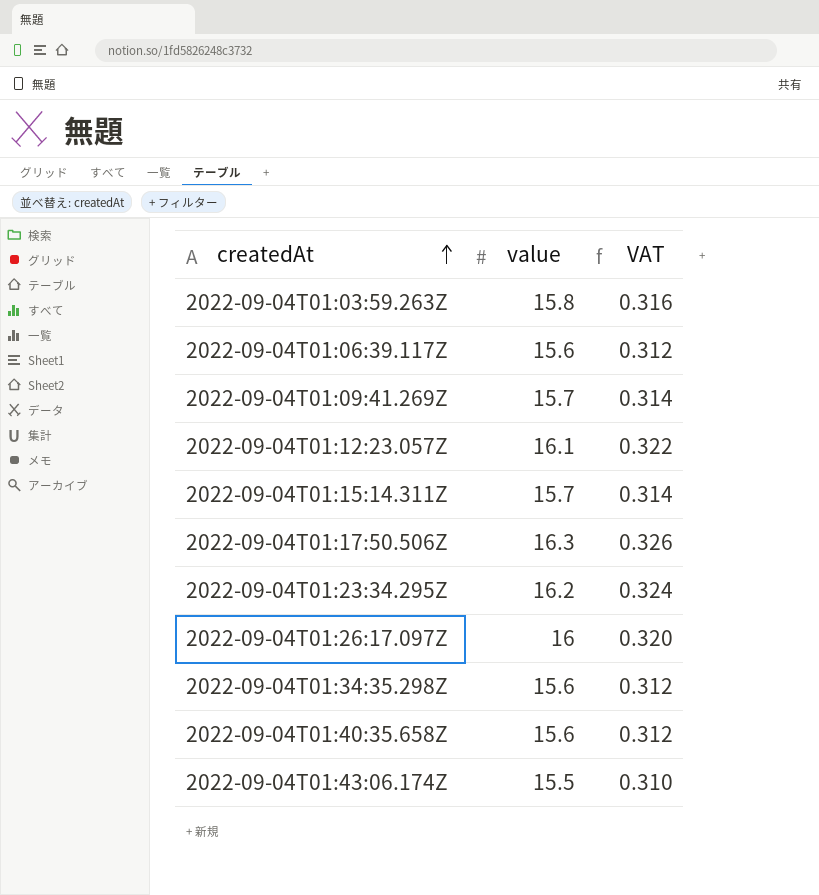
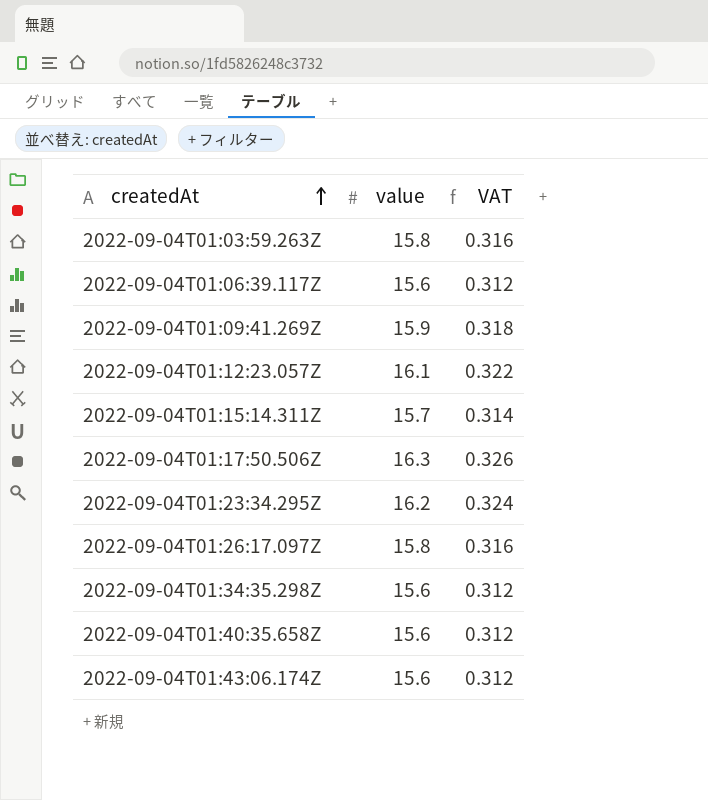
2022-09-04T01:09:41.269Z | value: 15.7 -> 15.9
2022-09-04T01:09:41.269Z | VAT: 0.314 -> 0.318
2022-09-04T01:26:17.097Z | value: 16 -> 15.8
2022-09-04T01:26:17.097Z | VAT: 0.320 -> 0.316
2022-09-04T01:43:06.174Z | value: 15.5 -> 15.6
2022-09-04T01:43:06.174Z | VAT: 0.310 -> 0.312

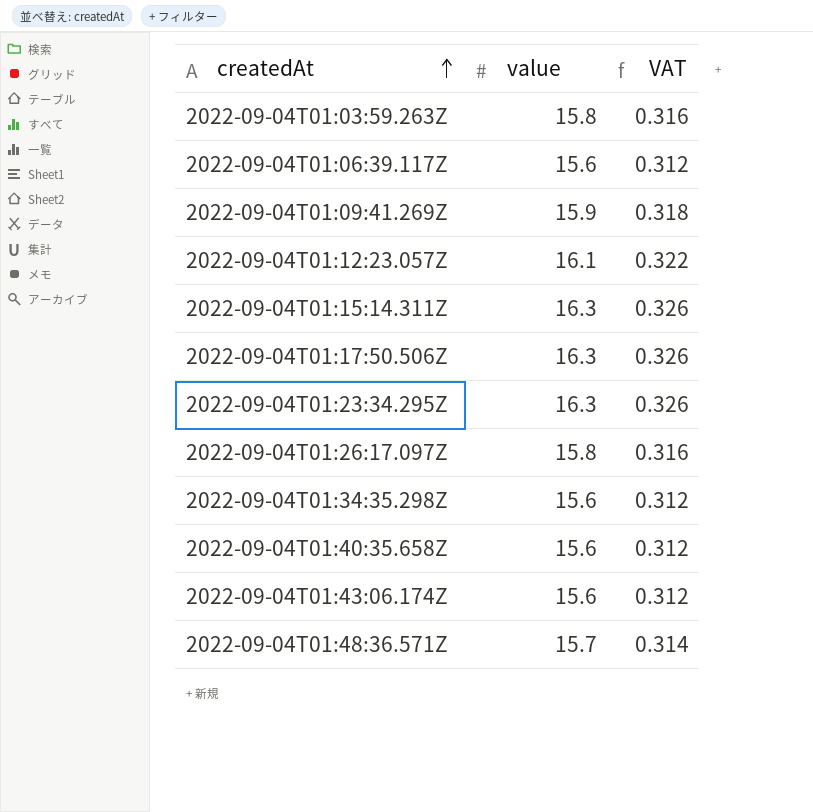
2022-09-04T01:15:14.311Z | value: 15.7 -> 16.3
2022-09-04T01:15:14.311Z | VAT: 0.314 -> 0.326
2022-09-04T01:23:34.295Z | value: 16.2 -> 16.3
2022-09-04T01:23:34.295Z | VAT: 0.324 -> 0.326
row 2022-09-04T01:48:36.571Z: none -> 15.7 | 0.314

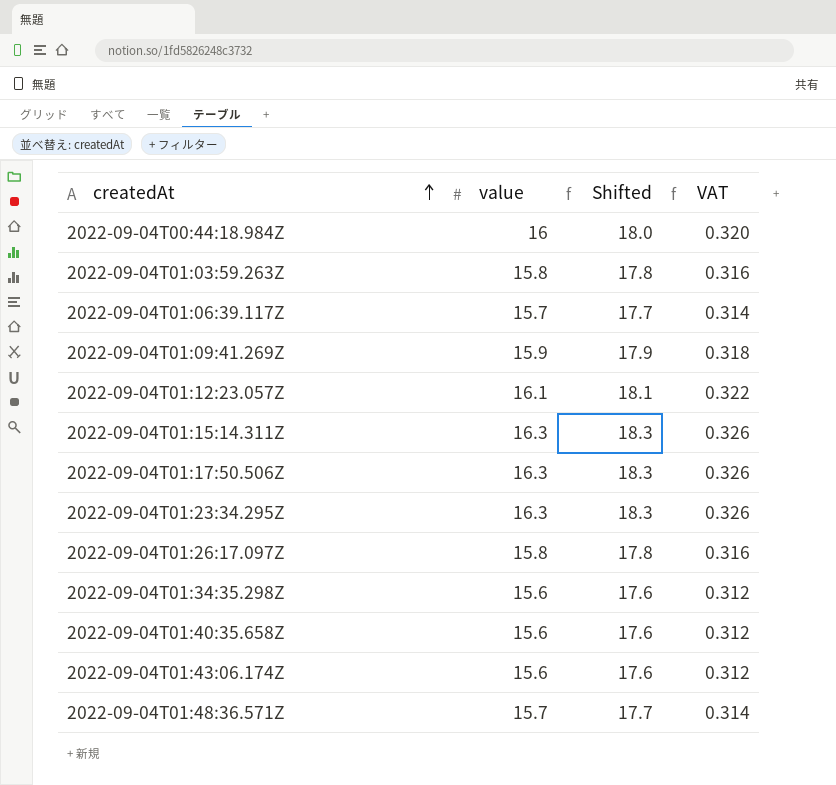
column Shifted | formula: none -> [value] + 2
row 2022-09-04T00:44:18.984Z: none -> 16 | 18.0 | 0.320
2022-09-04T01:06:39.117Z | value: 15.6 -> 15.7
2022-09-04T01:06:39.117Z | VAT: 0.312 -> 0.314

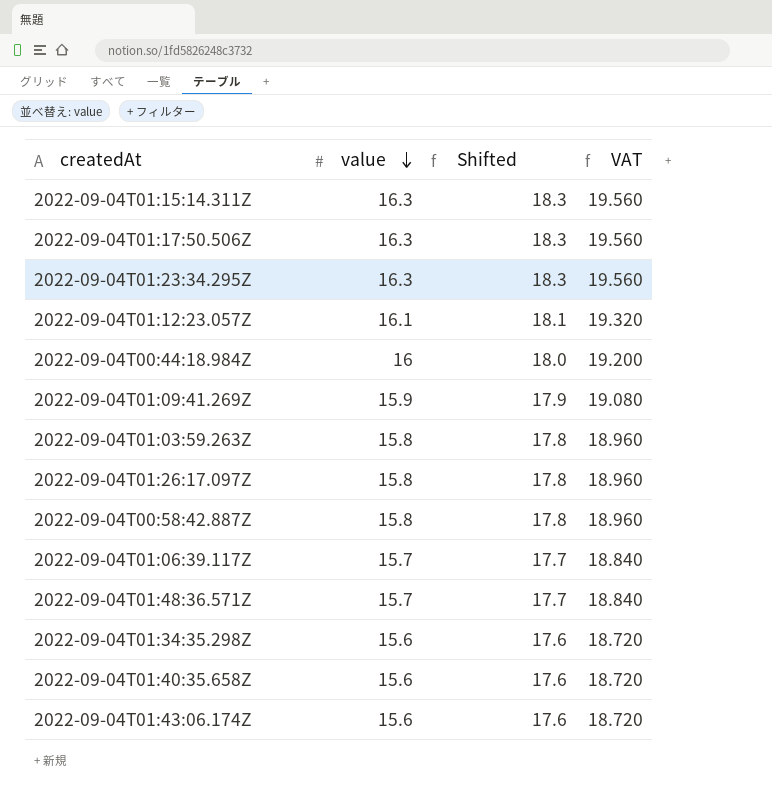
row order: createdAt ascending -> value descending
column VAT | formula: [value] * 0.02 -> [value] * 1.2
row 2022-09-04T00:58:42.887Z: none -> 15.8 | 17.8 | 18.960

